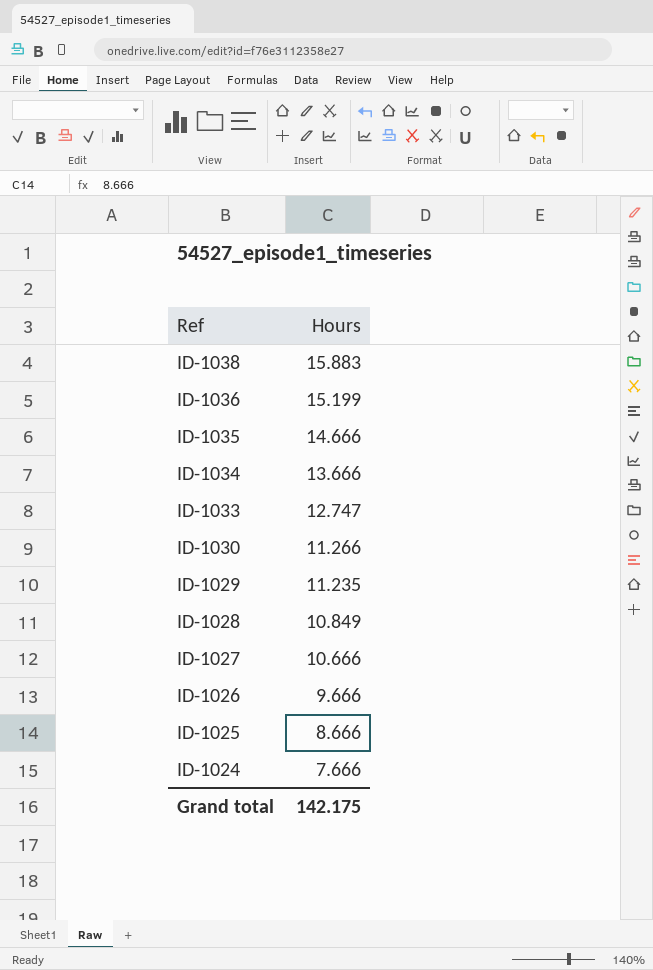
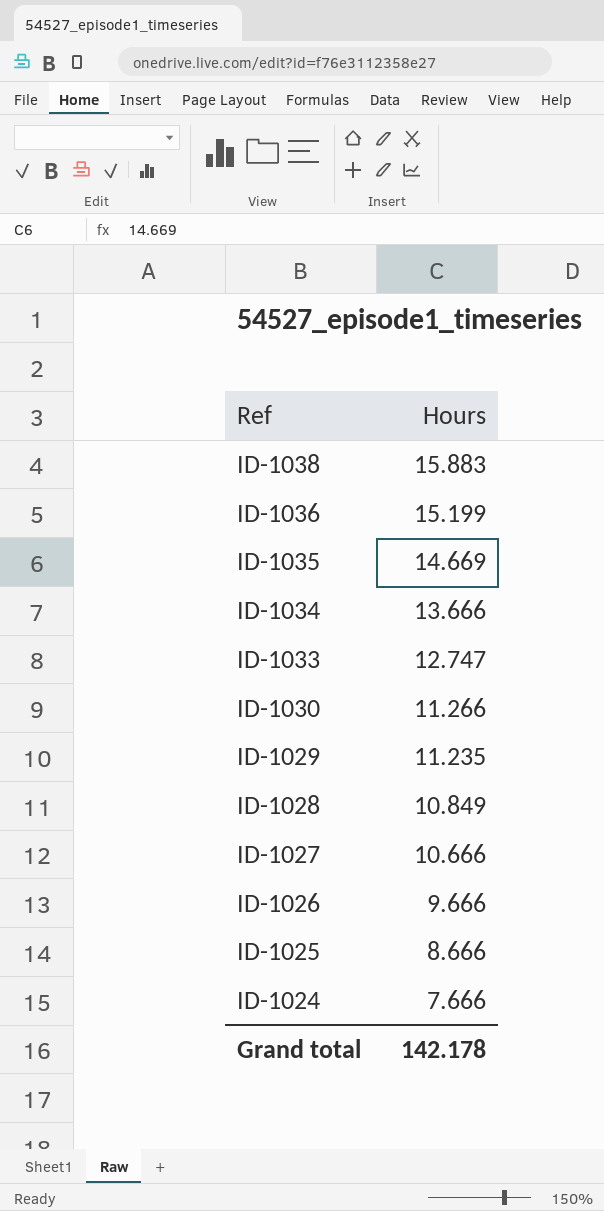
ID-1035 | Hours: 14.666 -> 14.669
Grand total | Hours: 142.175 -> 142.178

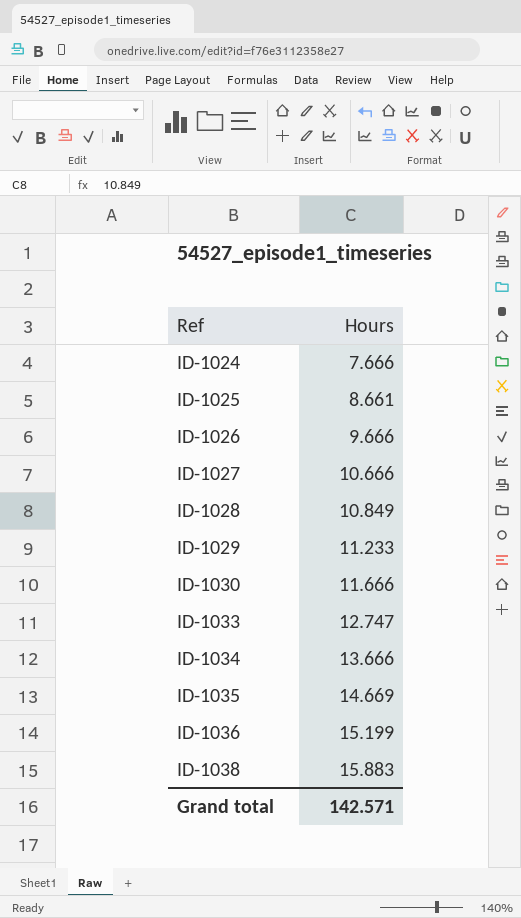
row order: Ref descending -> Ref ascending
ID-1025 | Hours: 8.666 -> 8.661
ID-1029 | Hours: 11.235 -> 11.233
ID-1030 | Hours: 11.266 -> 11.666
Grand total | Hours: 142.178 -> 142.571

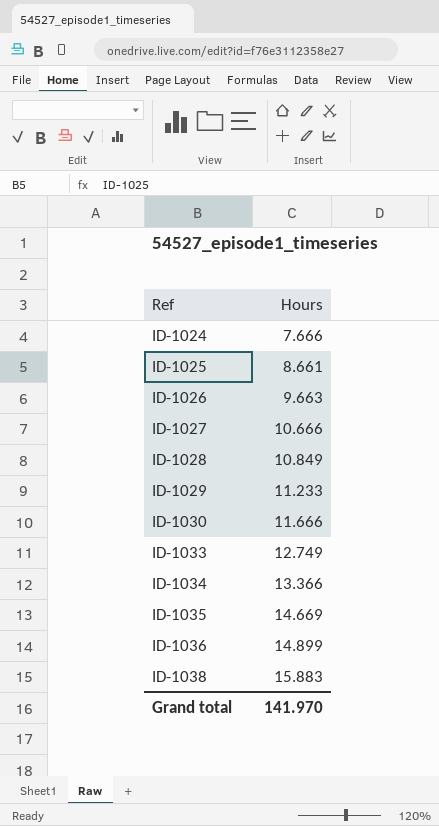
ID-1026 | Hours: 9.666 -> 9.663
ID-1033 | Hours: 12.747 -> 12.749
ID-1034 | Hours: 13.666 -> 13.366
ID-1036 | Hours: 15.199 -> 14.899
Grand total | Hours: 142.571 -> 141.970

